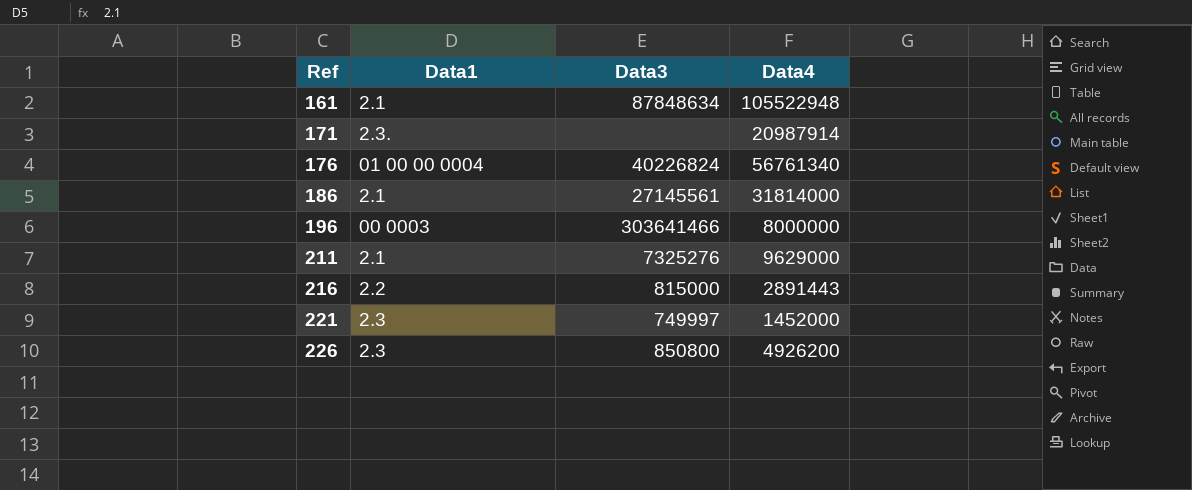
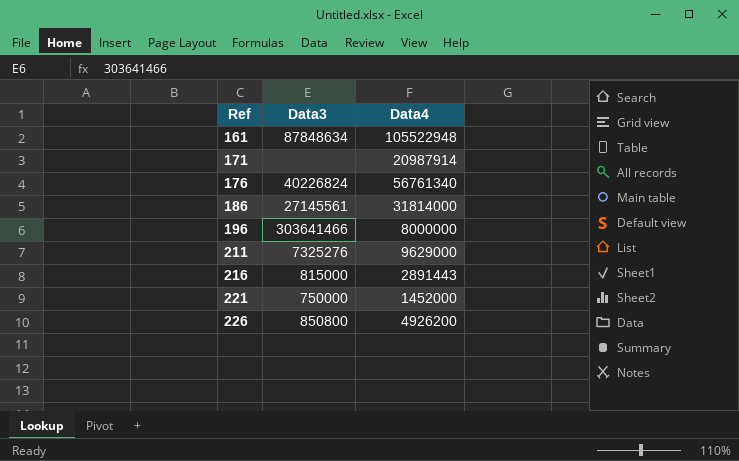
column Data1 | position: 2 -> none
221 | Data3: 749997 -> 750000

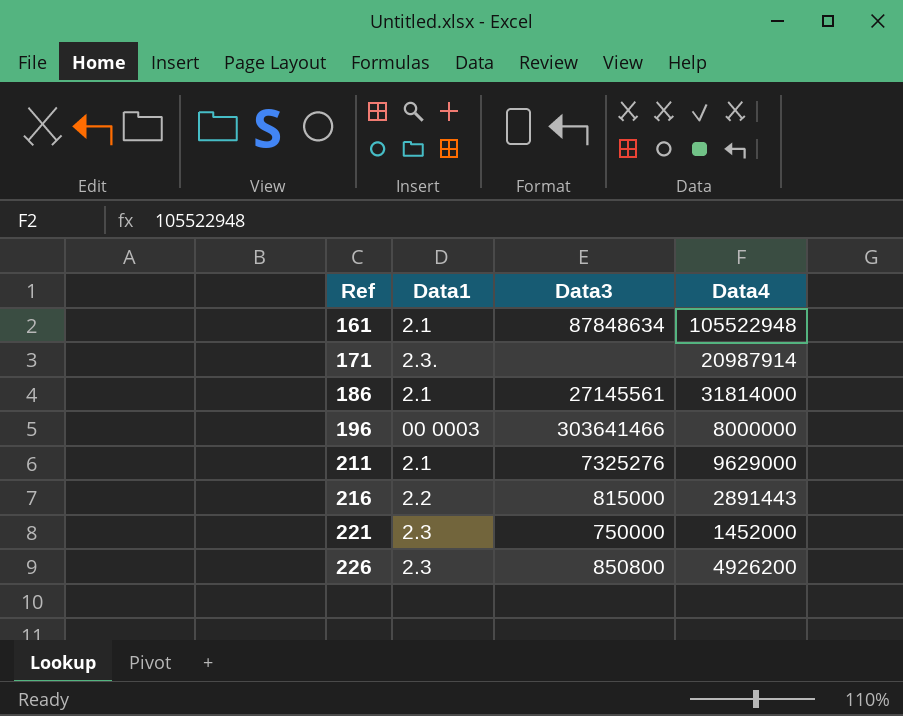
column Data1 | position: none -> 2
row 176: 40226824 | 56761340 -> none

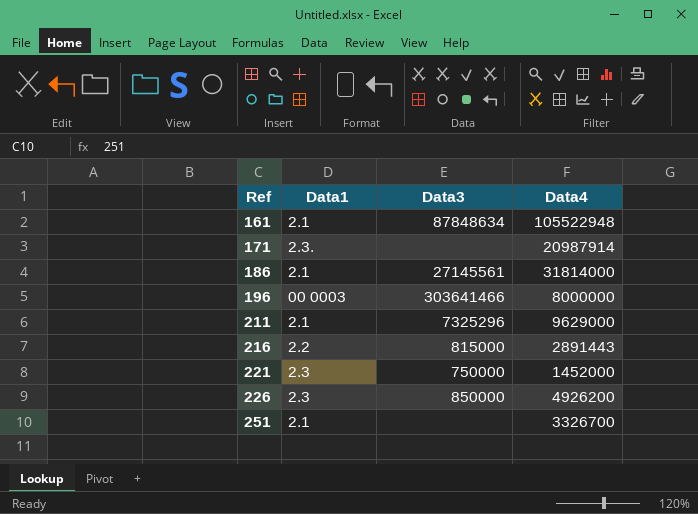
211 | Data3: 7325276 -> 7325296
226 | Data3: 850800 -> 850000
row 251: none -> 2.1 | none | 3326700

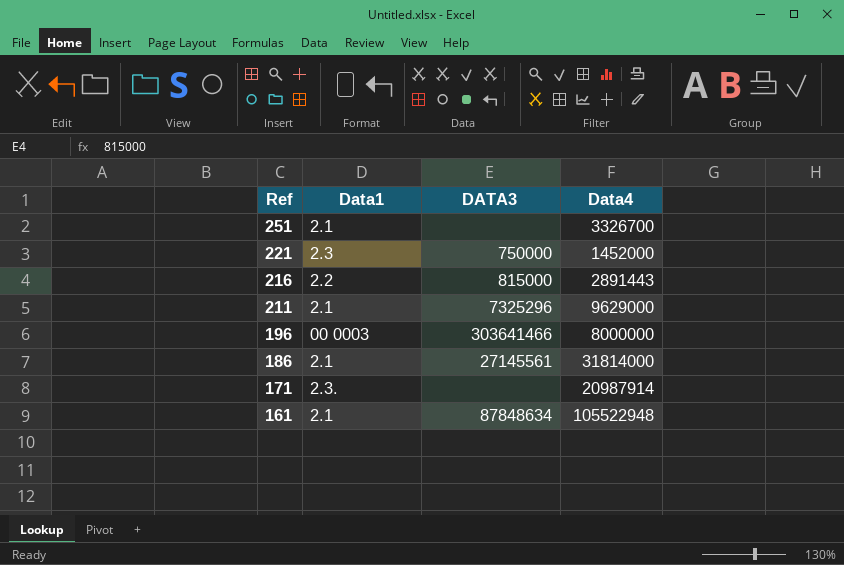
row order: Ref ascending -> Ref descending
column name: Data3 -> DATA3
row 226: 2.3 | 850000 | 4926200 -> none

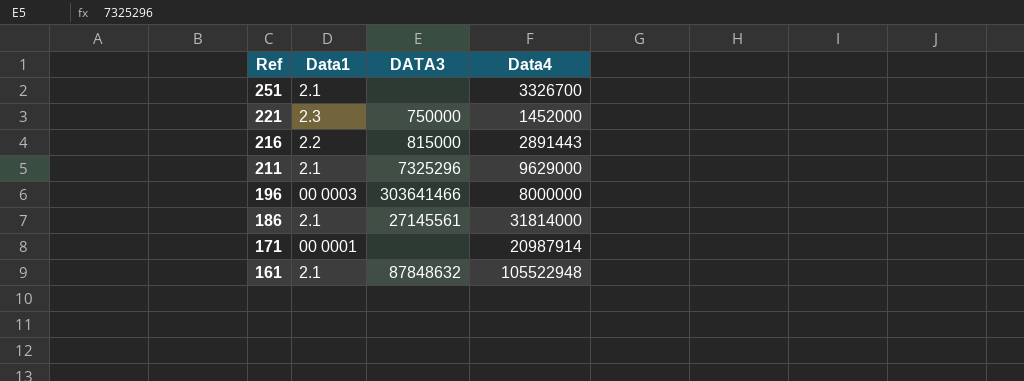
171 | Data1: 2.3. -> 00 0001
161 | DATA3: 87848634 -> 87848632

